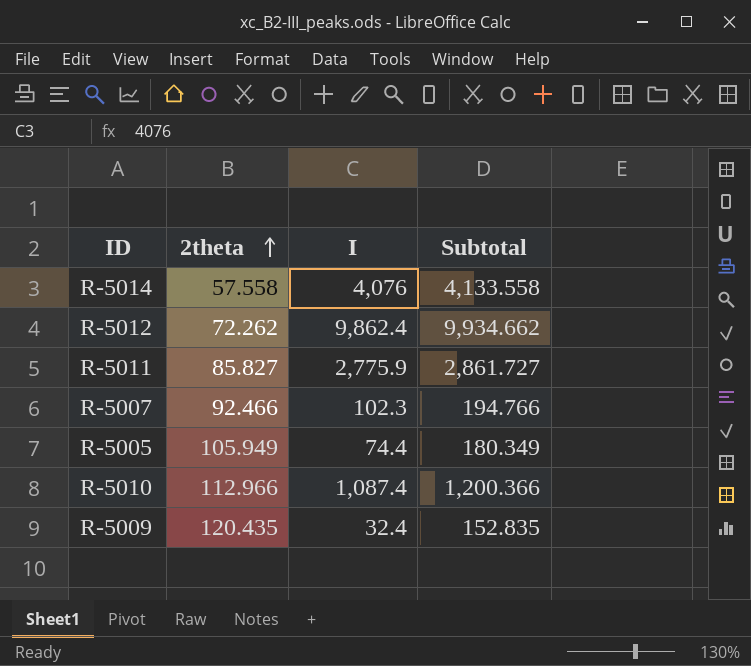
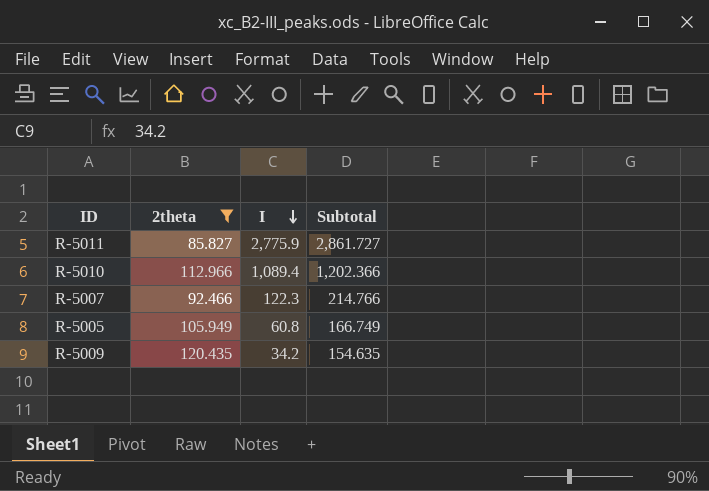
filter: none -> 2theta >= 85.827
row order: 2theta ascending -> I descending
R-5010 | I: 1,087.4 -> 1,089.4
R-5010 | Subtotal: 1,200.366 -> 1,202.366
R-5007 | I: 102.3 -> 122.3
R-5007 | Subtotal: 194.766 -> 214.766
R-5005 | I: 74.4 -> 60.8
R-5005 | Subtotal: 180.349 -> 166.749
R-5009 | I: 32.4 -> 34.2
R-5009 | Subtotal: 152.835 -> 154.635

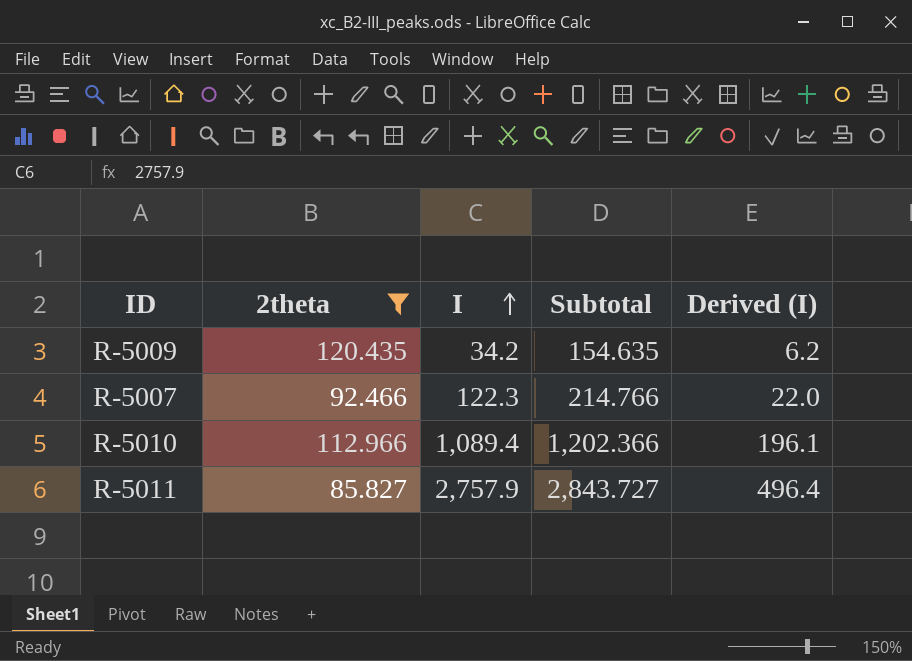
row order: I descending -> I ascending
column Derived (I) | formula: none -> [I] * 0.18
row R-5005: 105.949 | 60.8 | 166.749 -> none
R-5011 | I: 2,775.9 -> 2,757.9
R-5011 | Subtotal: 2,861.727 -> 2,843.727

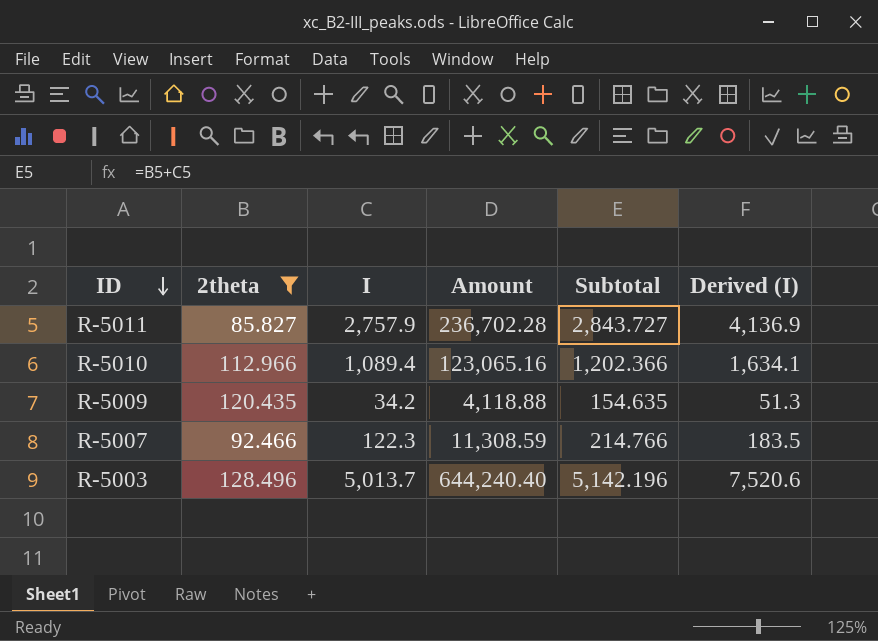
row order: I ascending -> ID descending
column Amount | formula: none -> [2theta] * [I]
column Derived (I) | formula: [I] * 0.18 -> [I] * 1.5
row R-5003: none -> 128.496 | 5,013.7 | 644,240.40 | 5,142.196 | 7,520.6

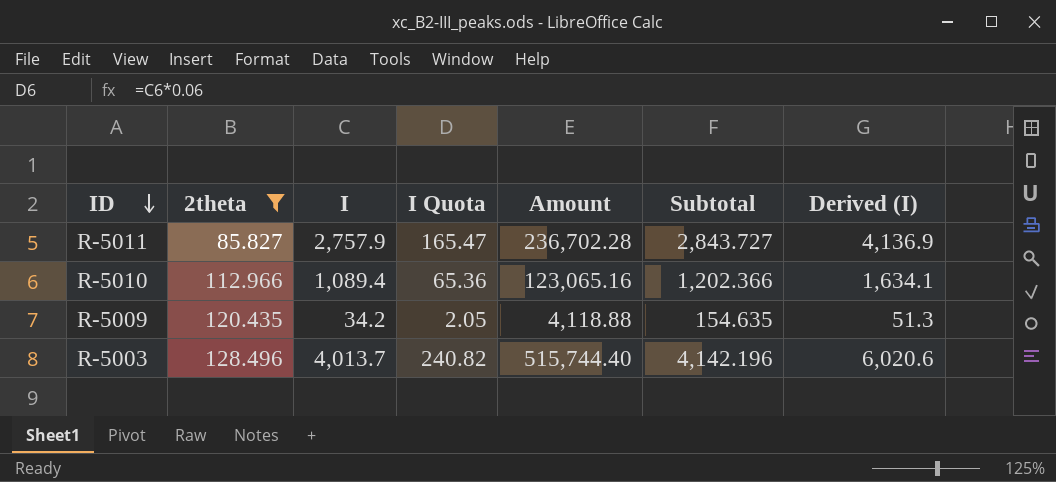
column I Quota | formula: none -> [I] * 0.06
row R-5007: 92.466 | 122.3 | 11,308.59 | 214.766 | 183.5 -> none
R-5003 | I: 5,013.7 -> 4,013.7
R-5003 | Amount: 644,240.40 -> 515,744.40
R-5003 | Subtotal: 5,142.196 -> 4,142.196
R-5003 | Derived (I): 7,520.6 -> 6,020.6

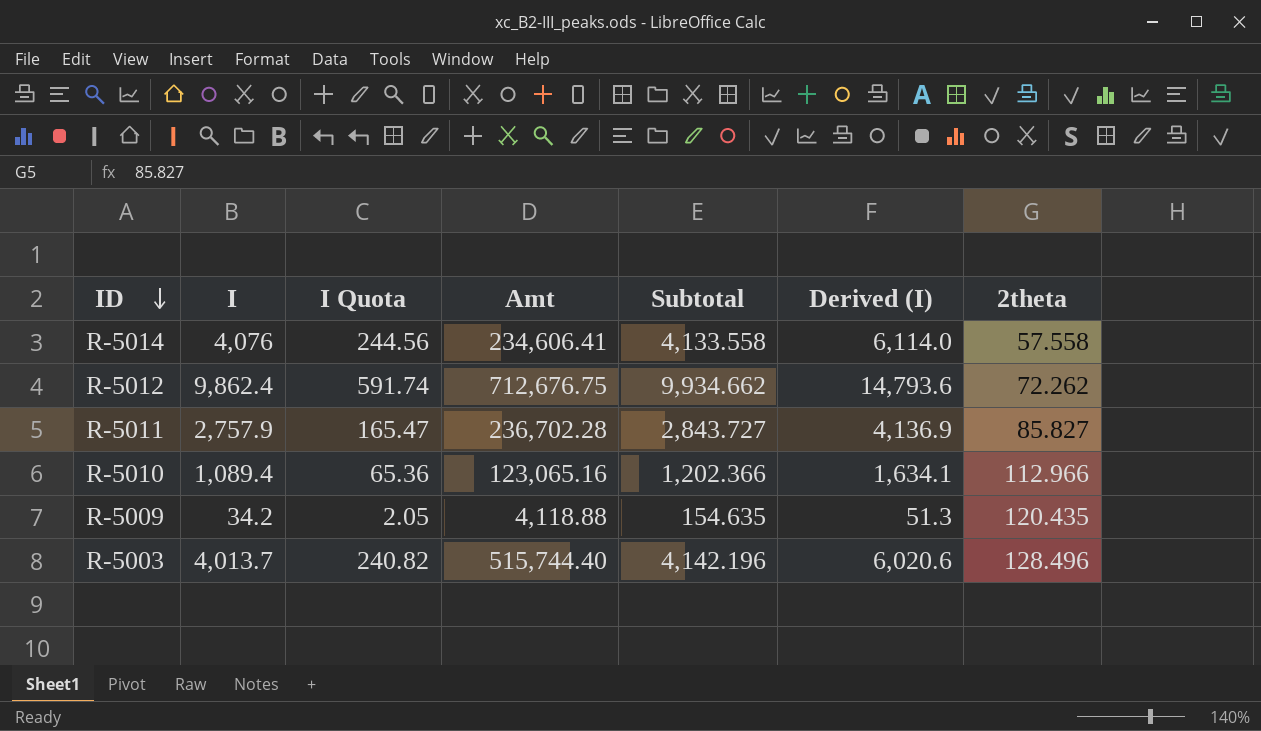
filter: 2theta >= 85.827 -> none
column name: Amount -> Amt
column 2theta | position: 2 -> 7

